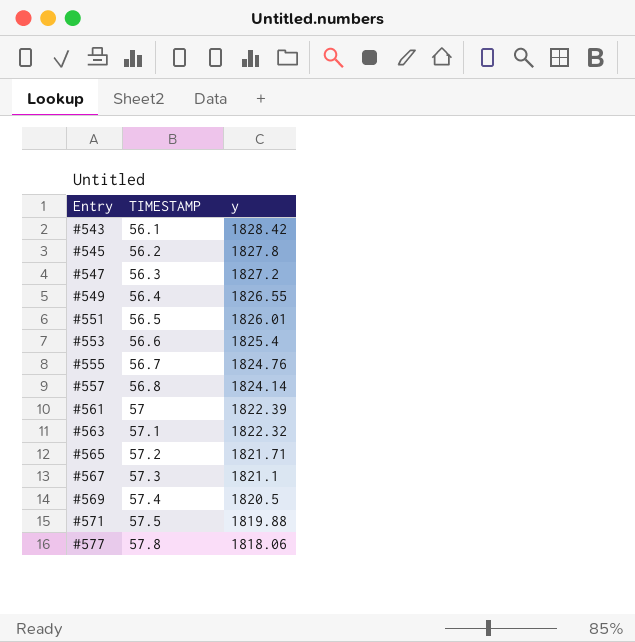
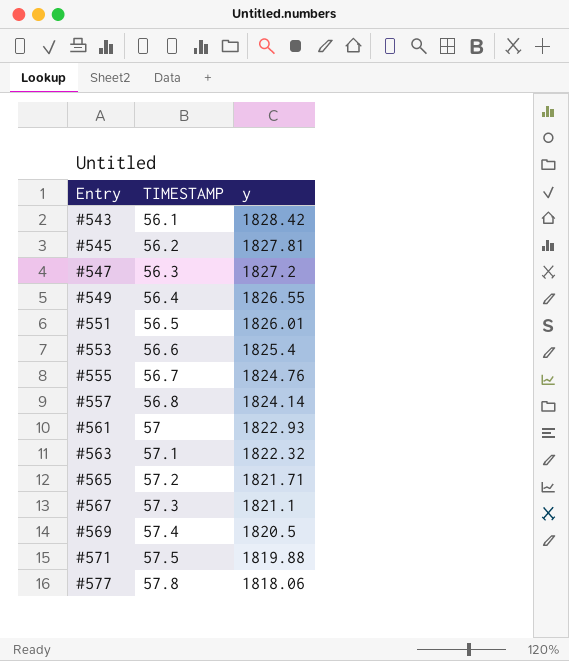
#545 | y: 1827.8 -> 1827.81
#561 | y: 1822.39 -> 1822.93

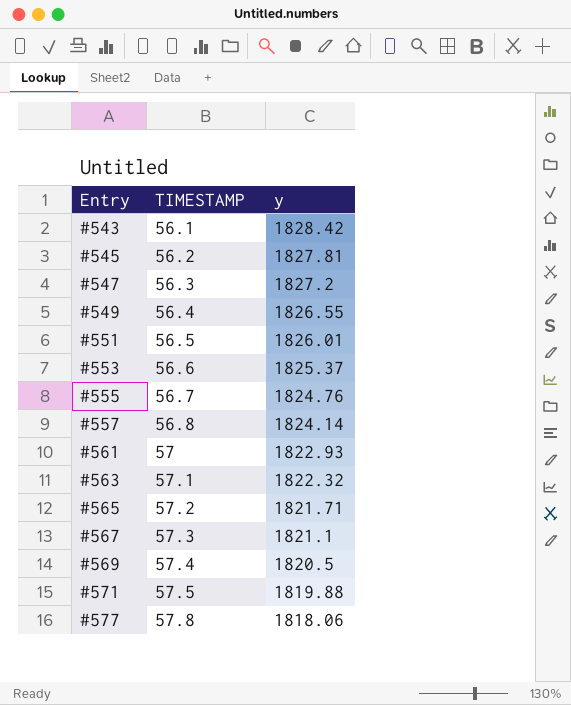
#553 | y: 1825.4 -> 1825.37

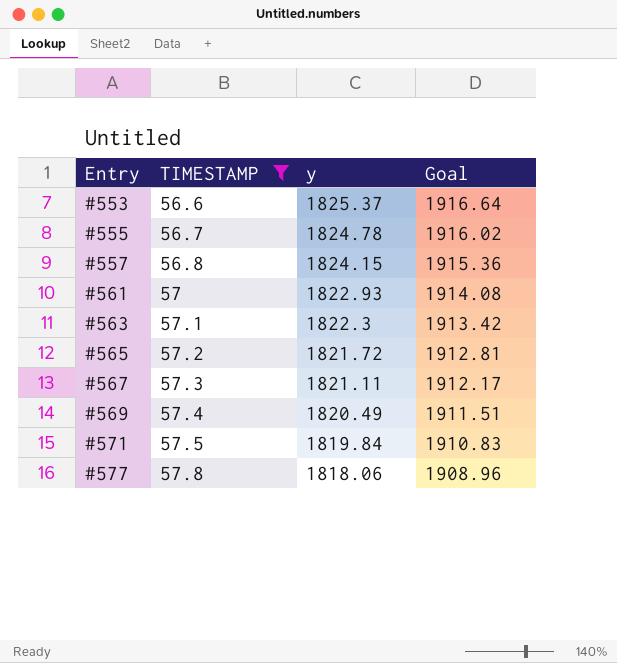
filter: none -> TIMESTAMP >= 56.6
column Goal | formula: none -> [y] * 1.05
#555 | y: 1824.76 -> 1824.78
#557 | y: 1824.14 -> 1824.15
#563 | y: 1822.32 -> 1822.3
#565 | y: 1821.71 -> 1821.72
#567 | y: 1821.1 -> 1821.11
#569 | y: 1820.5 -> 1820.49
#571 | y: 1819.88 -> 1819.84

